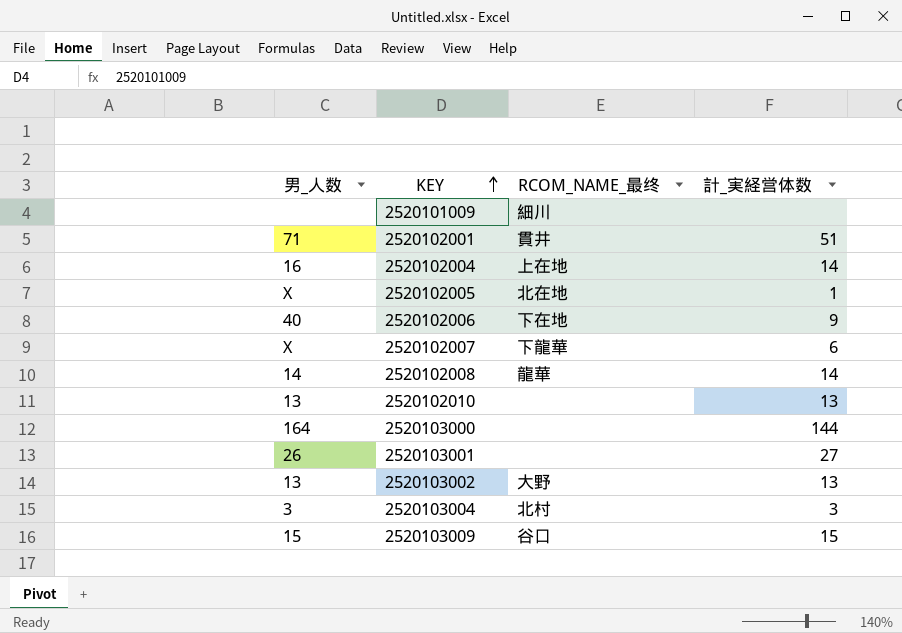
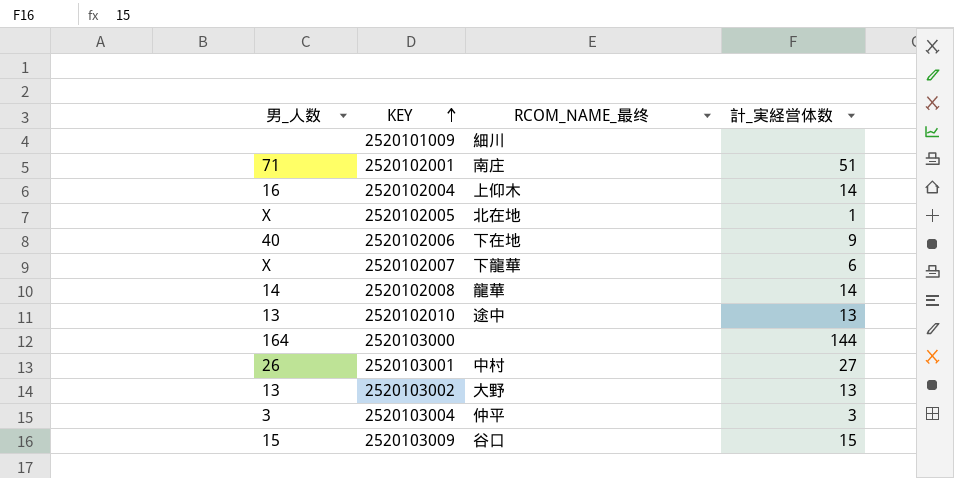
2520102001 | RCOM_NAME_最终: 貫井 -> 南庄
2520102004 | RCOM_NAME_最终: 上在地 -> 上仰木
2520102010 | RCOM_NAME_最终: none -> 途中
2520103001 | RCOM_NAME_最终: none -> 中村
2520103004 | RCOM_NAME_最终: 北村 -> 仲平

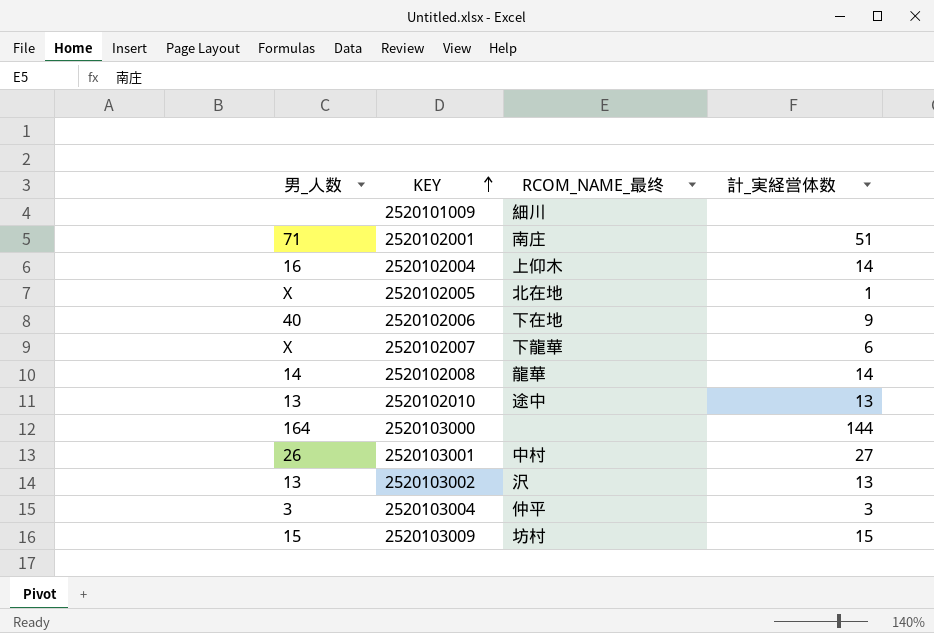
2520103002 | RCOM_NAME_最终: 大野 -> 沢
2520103009 | RCOM_NAME_最终: 谷口 -> 坊村

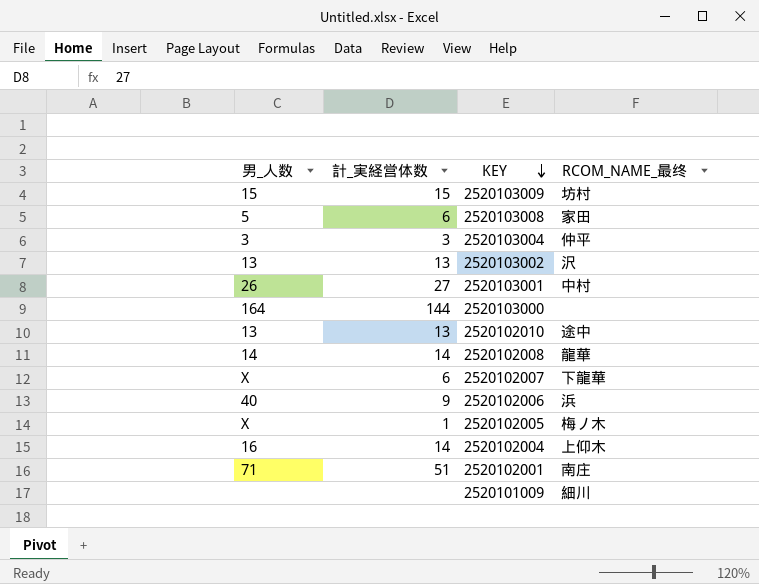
row order: KEY ascending -> KEY descending
column 計_実経営体数 | position: 4 -> 2
row 2520103008: none -> 5 | 6 | 家田
2520102006 | RCOM_NAME_最终: 下在地 -> 浜
2520102005 | RCOM_NAME_最终: 北在地 -> 梅ノ木

